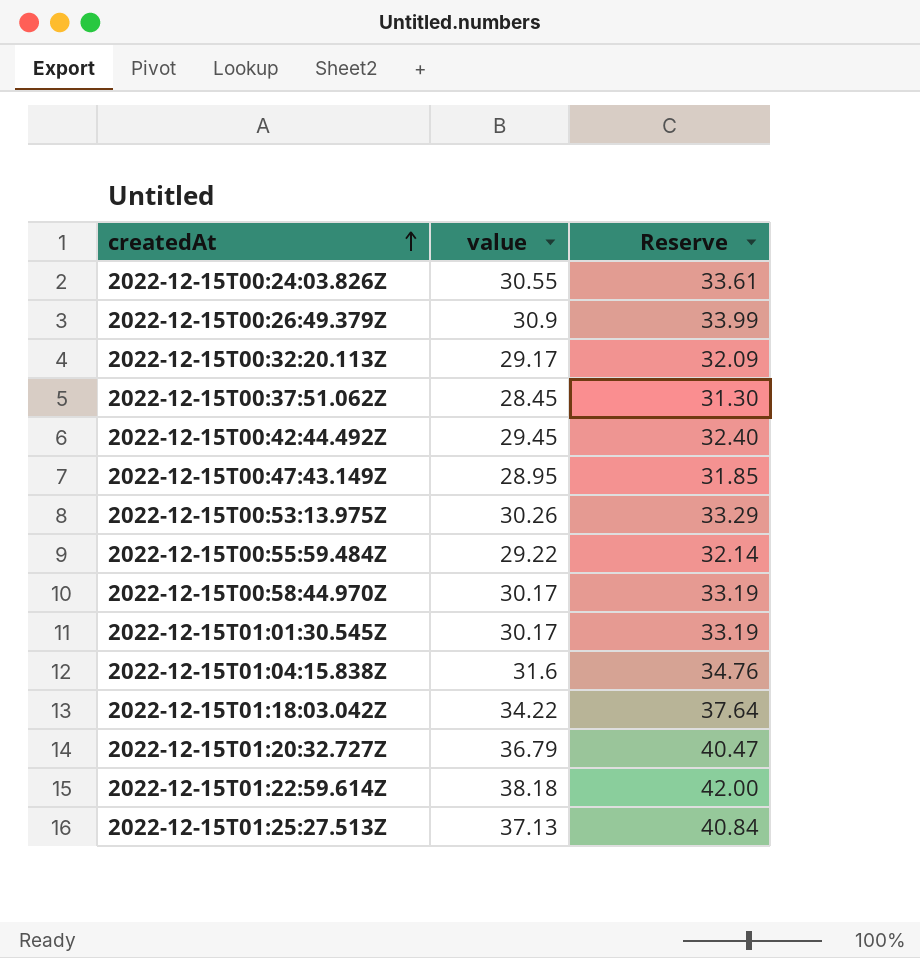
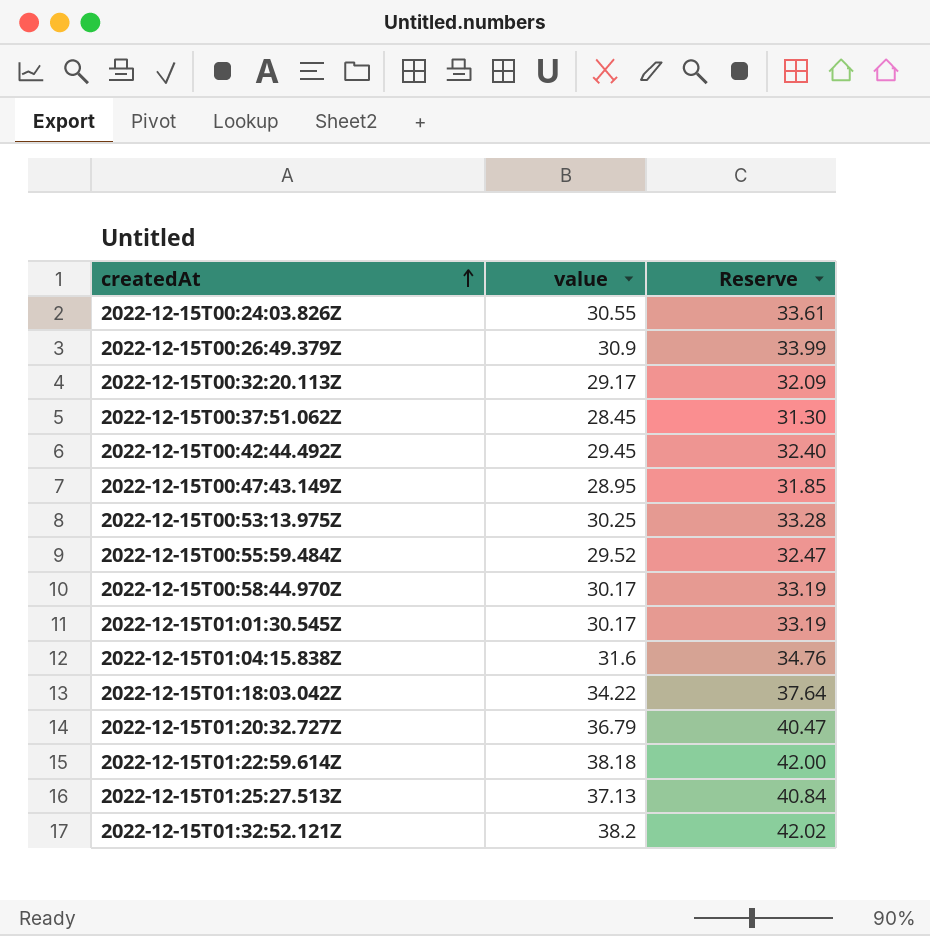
2022-12-15T00:53:13.975Z | value: 30.26 -> 30.25
2022-12-15T00:53:13.975Z | Reserve: 33.29 -> 33.28
2022-12-15T00:55:59.484Z | value: 29.22 -> 29.52
2022-12-15T00:55:59.484Z | Reserve: 32.14 -> 32.47
row 2022-12-15T01:32:52.121Z: none -> 38.2 | 42.02

